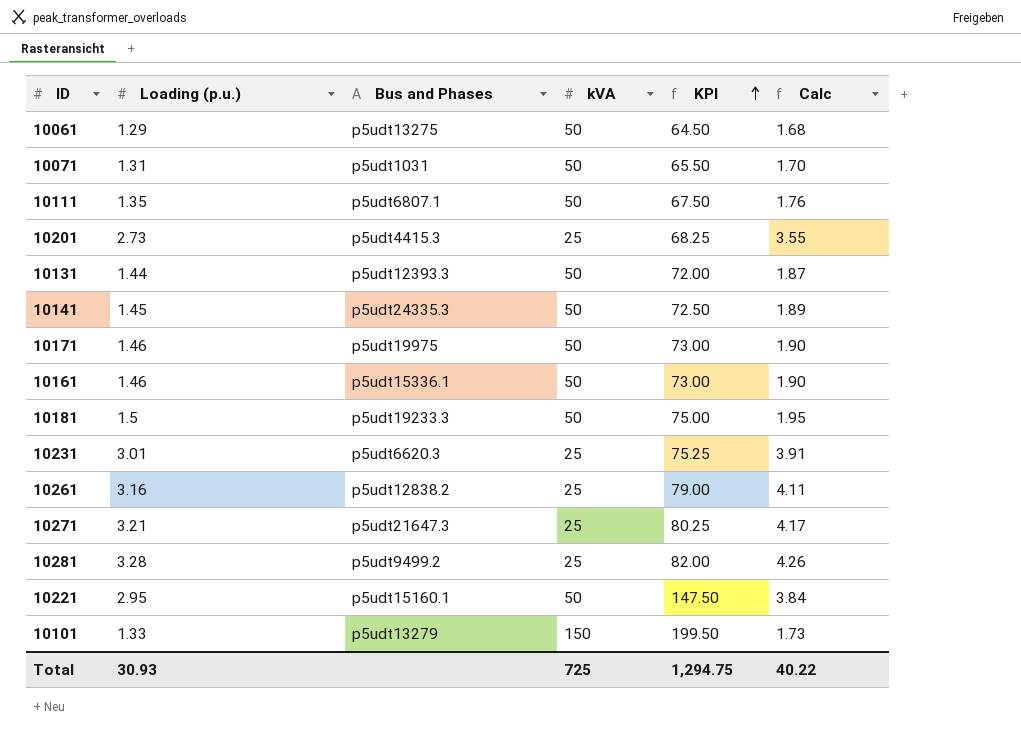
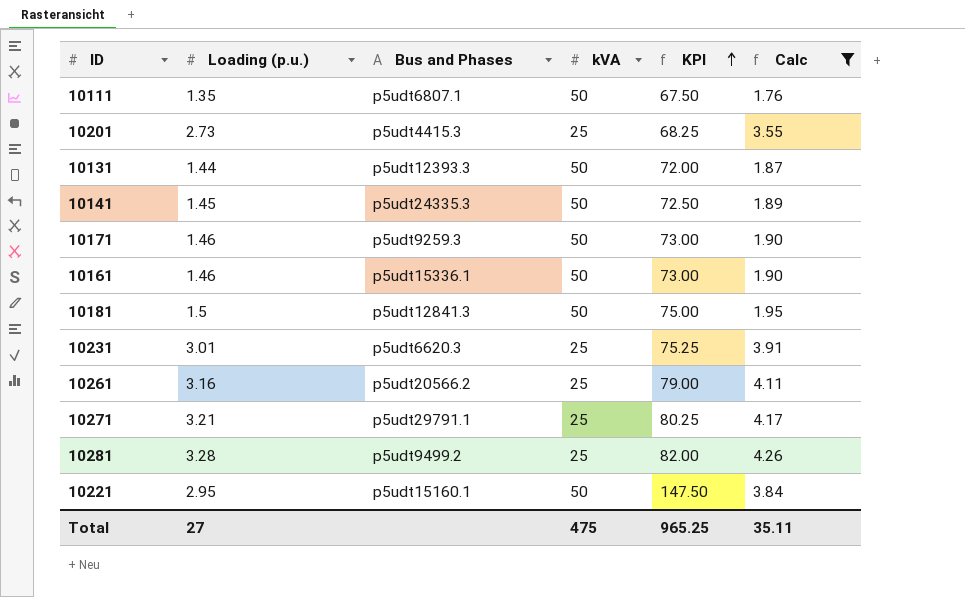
filter: none -> Calc >= 1.76
10171 | Bus and Phases: p5udt19975 -> p5udt9259.3
10181 | Bus and Phases: p5udt19233.3 -> p5udt12841.3
10261 | Bus and Phases: p5udt12838.2 -> p5udt20566.2
10271 | Bus and Phases: p5udt21647.3 -> p5udt29791.1
Total | Loading (p.u.): 30.93 -> 27
Total | kVA: 725 -> 475
Total | KPI: 1,294.75 -> 965.25
Total | Calc: 40.22 -> 35.11

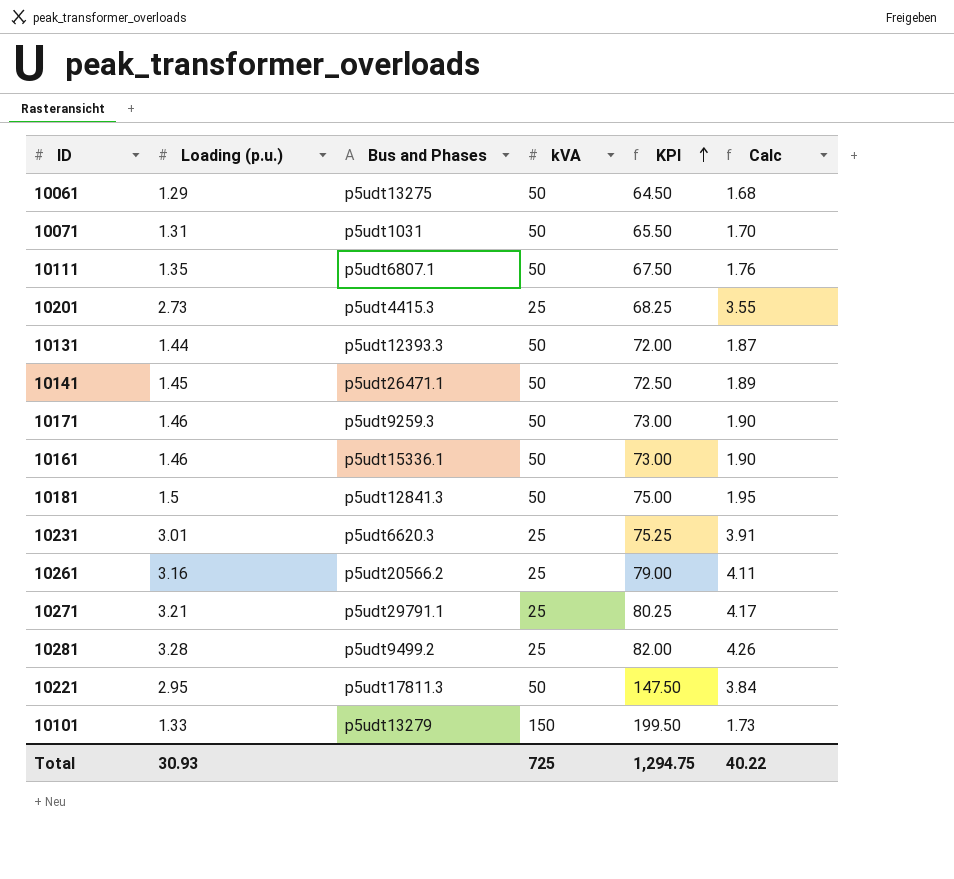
filter: Calc >= 1.76 -> none
10141 | Bus and Phases: p5udt24335.3 -> p5udt26471.1
10221 | Bus and Phases: p5udt15160.1 -> p5udt17811.3
Total | Loading (p.u.): 27 -> 30.93
Total | kVA: 475 -> 725
Total | KPI: 965.25 -> 1,294.75
Total | Calc: 35.11 -> 40.22

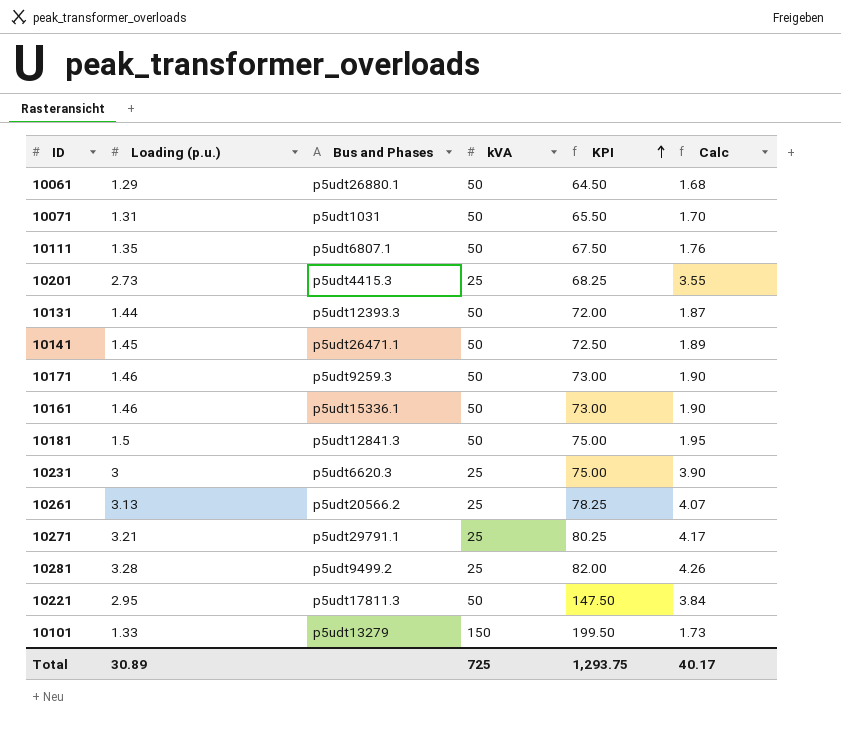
10061 | Bus and Phases: p5udt13275 -> p5udt26880.1
10231 | Loading (p.u.): 3.01 -> 3
10231 | KPI: 75.25 -> 75.00
10231 | Calc: 3.91 -> 3.90
10261 | Loading (p.u.): 3.16 -> 3.13
10261 | KPI: 79.00 -> 78.25
10261 | Calc: 4.11 -> 4.07
Total | Loading (p.u.): 30.93 -> 30.89
Total | KPI: 1,294.75 -> 1,293.75
Total | Calc: 40.22 -> 40.17

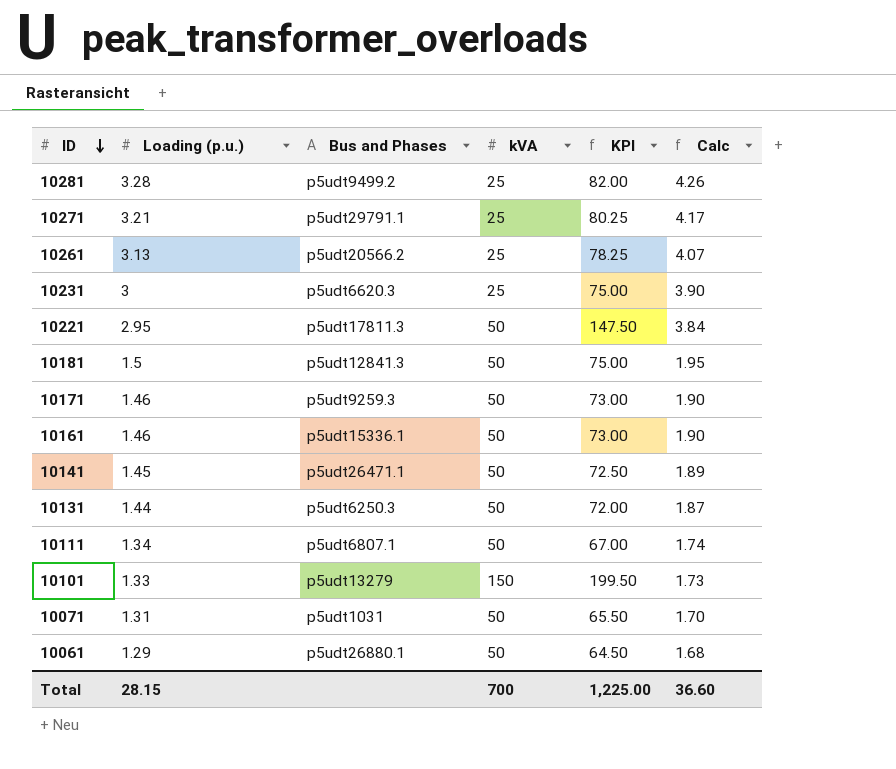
row order: KPI ascending -> ID descending
row 10201: 2.73 | p5udt4415.3 | 25 | 68.25 | 3.55 -> none
10131 | Bus and Phases: p5udt12393.3 -> p5udt6250.3
10111 | Loading (p.u.): 1.35 -> 1.34
10111 | KPI: 67.50 -> 67.00
10111 | Calc: 1.76 -> 1.74
Total | Loading (p.u.): 30.89 -> 28.15
Total | kVA: 725 -> 700
Total | KPI: 1,293.75 -> 1,225.00
Total | Calc: 40.17 -> 36.60

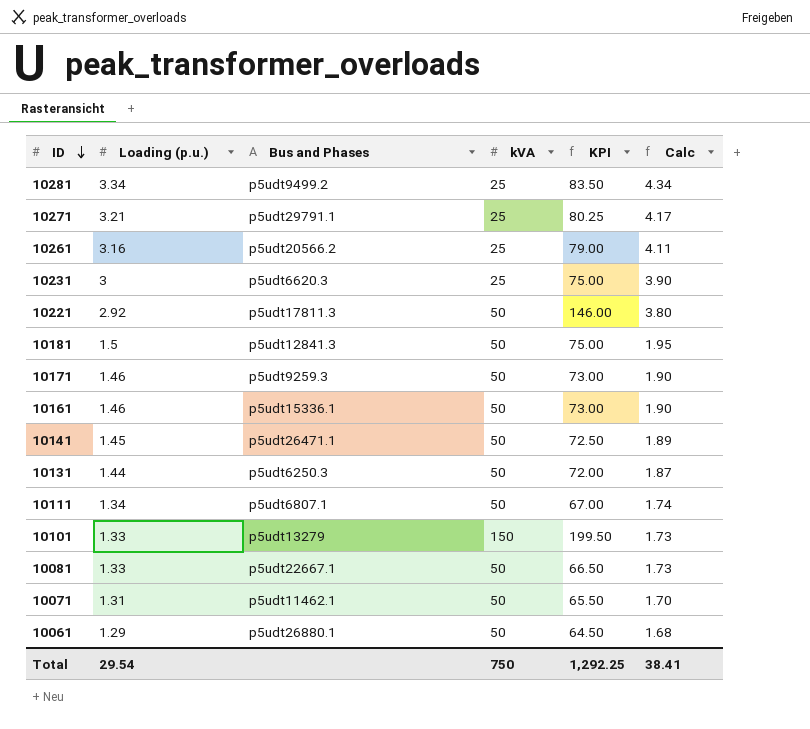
10281 | Loading (p.u.): 3.28 -> 3.34
10281 | KPI: 82.00 -> 83.50
10281 | Calc: 4.26 -> 4.34
10261 | Loading (p.u.): 3.13 -> 3.16
10261 | KPI: 78.25 -> 79.00
10261 | Calc: 4.07 -> 4.11
10221 | Loading (p.u.): 2.95 -> 2.92
10221 | KPI: 147.50 -> 146.00
10221 | Calc: 3.84 -> 3.80
row 10081: none -> 1.33 | p5udt22667.1 | 50 | 66.50 | 1.73
10071 | Bus and Phases: p5udt1031 -> p5udt11462.1
Total | Loading (p.u.): 28.15 -> 29.54
Total | kVA: 700 -> 750
Total | KPI: 1,225.00 -> 1,292.25
Total | Calc: 36.60 -> 38.41

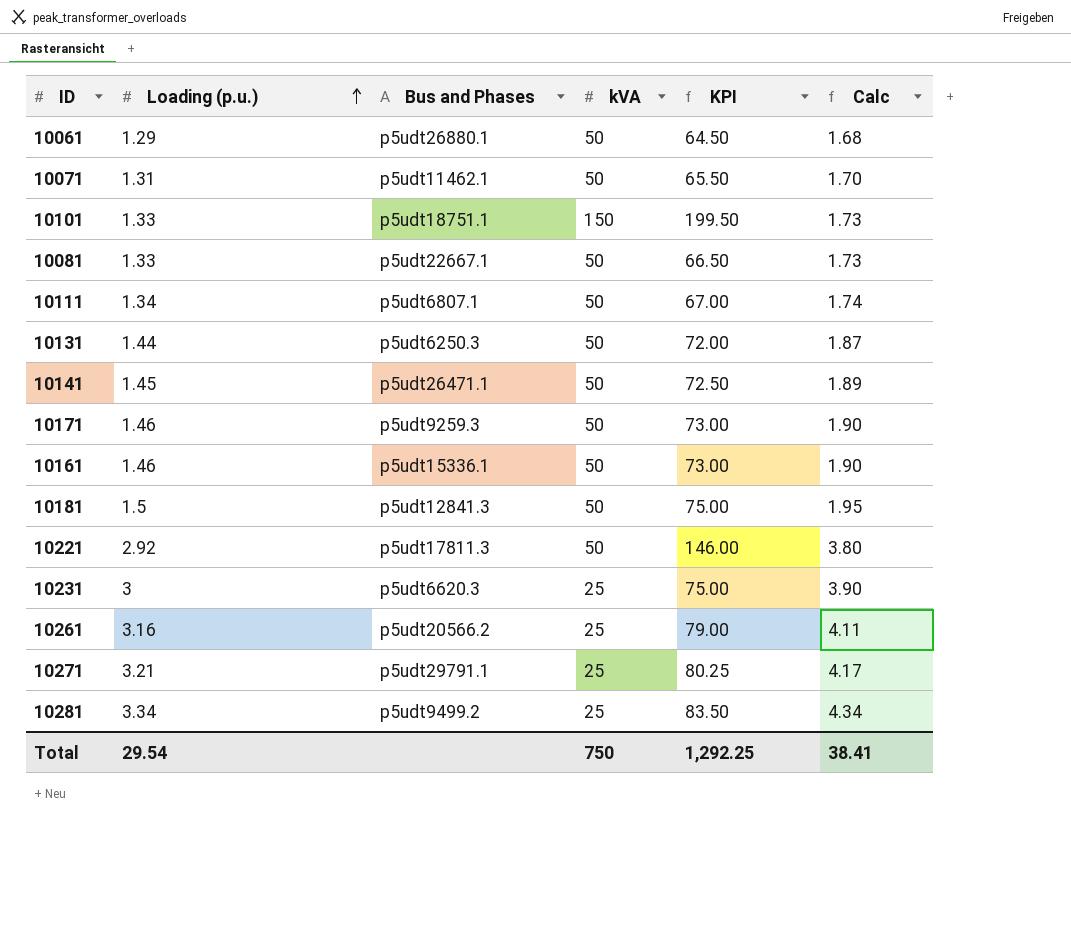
row order: ID descending -> Loading (p.u.) ascending
10101 | Bus and Phases: p5udt13279 -> p5udt18751.1

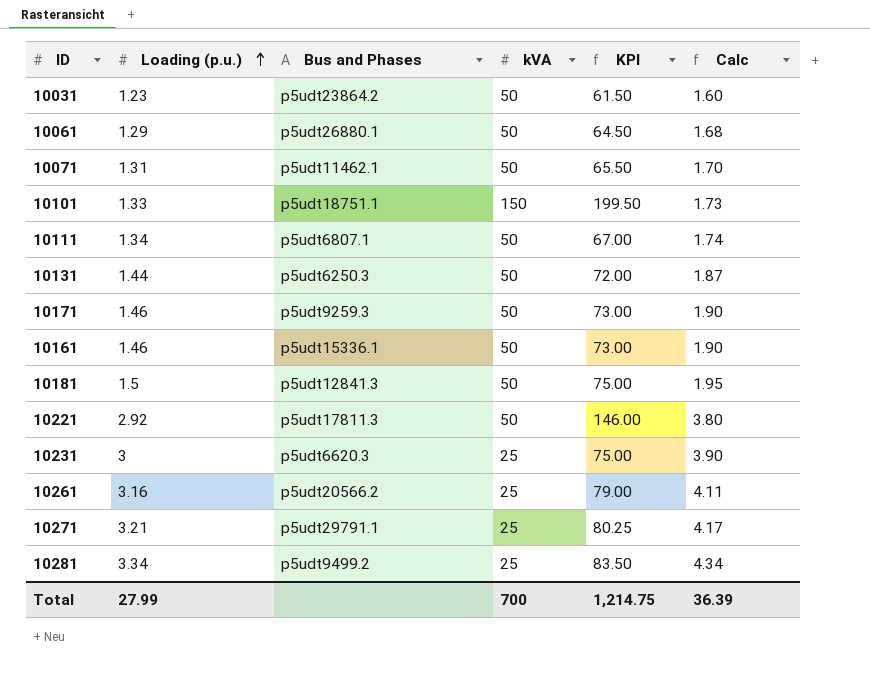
row 10081: 1.33 | p5udt22667.1 | 50 | 66.50 | 1.73 -> none
row 10141: 1.45 | p5udt26471.1 | 50 | 72.50 | 1.89 -> none
row 10031: none -> 1.23 | p5udt23864.2 | 50 | 61.50 | 1.60
Total | Loading (p.u.): 29.54 -> 27.99
Total | kVA: 750 -> 700
Total | KPI: 1,292.25 -> 1,214.75
Total | Calc: 38.41 -> 36.39

